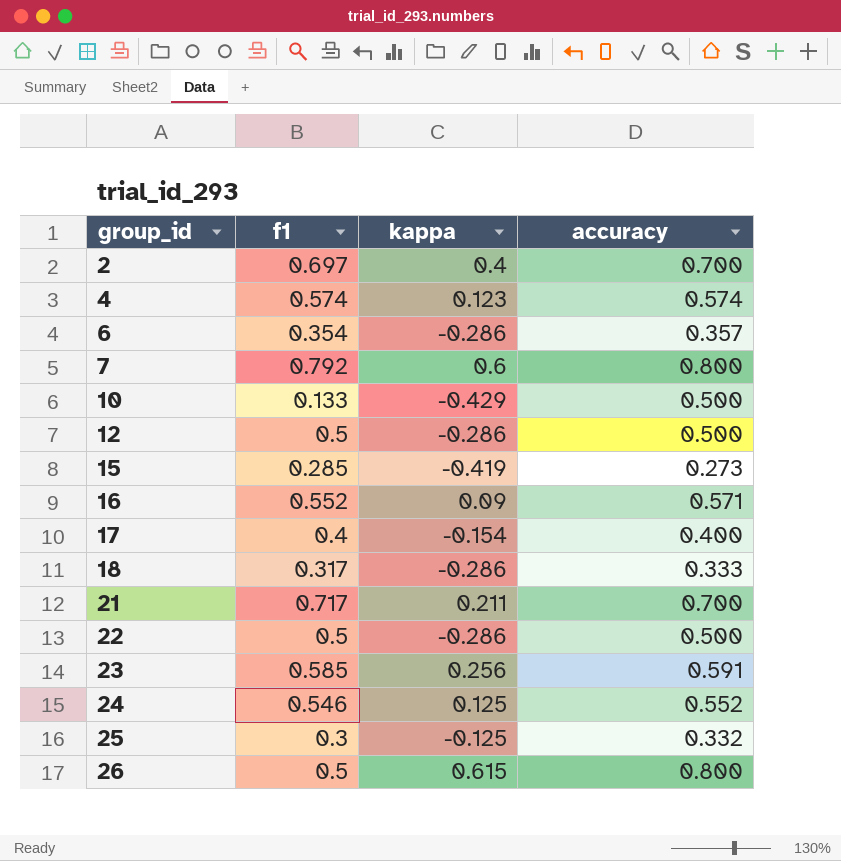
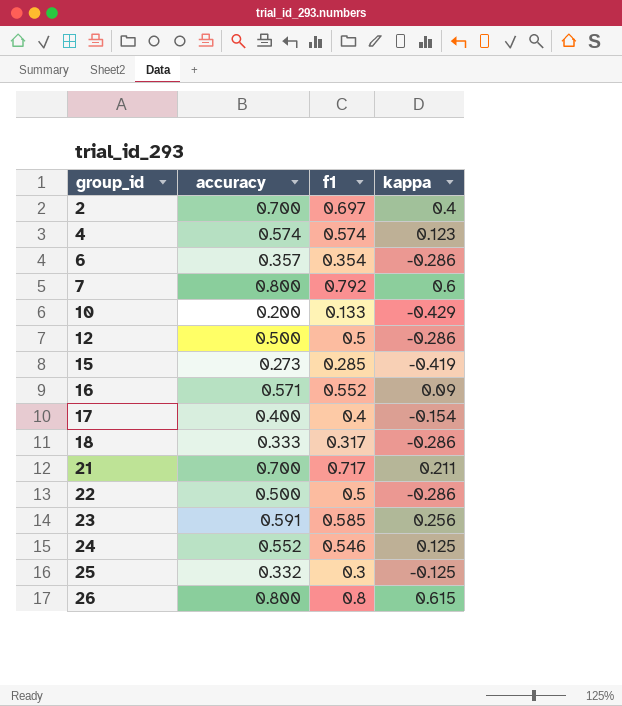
column accuracy | position: 4 -> 2
10 | accuracy: 0.500 -> 0.200
26 | f1: 0.5 -> 0.8

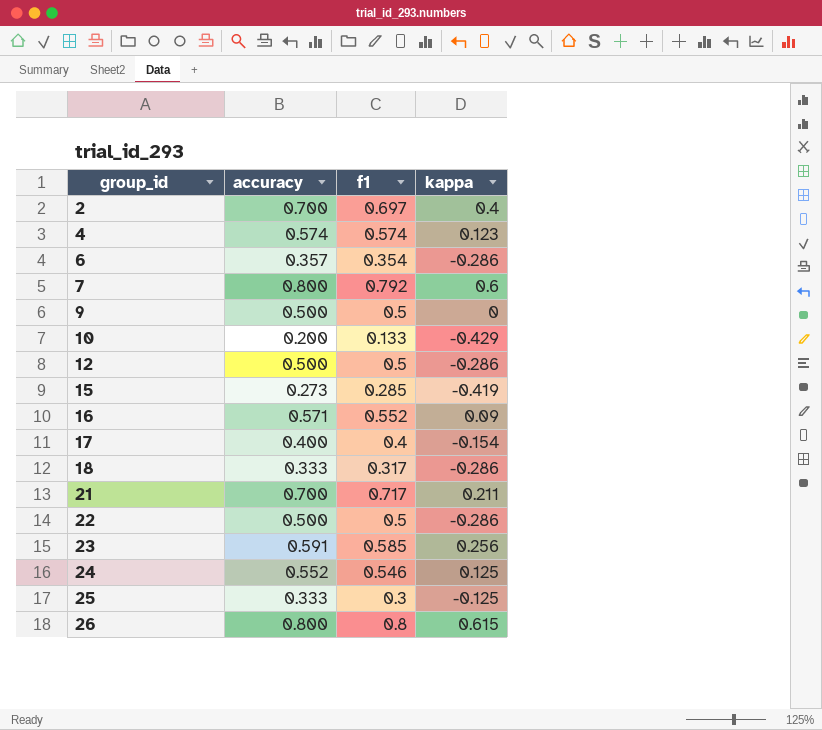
row 9: none -> 0.500 | 0.5 | 0
25 | accuracy: 0.332 -> 0.333

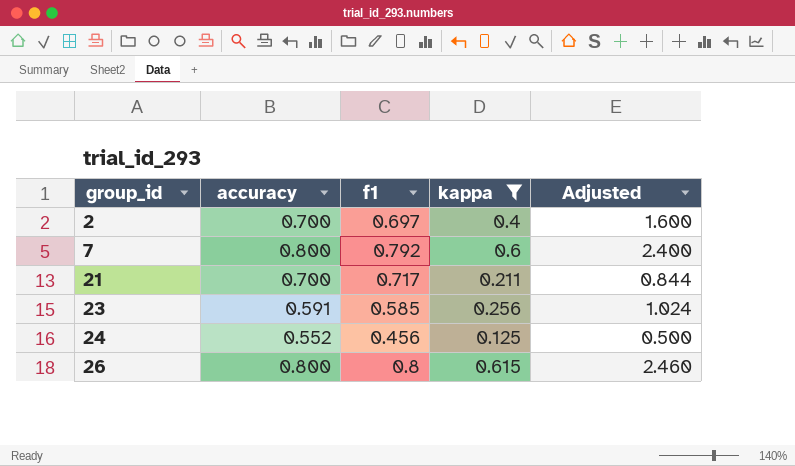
filter: none -> kappa >= 0.125
column Adjusted | formula: none -> [kappa] * 4
24 | f1: 0.546 -> 0.456

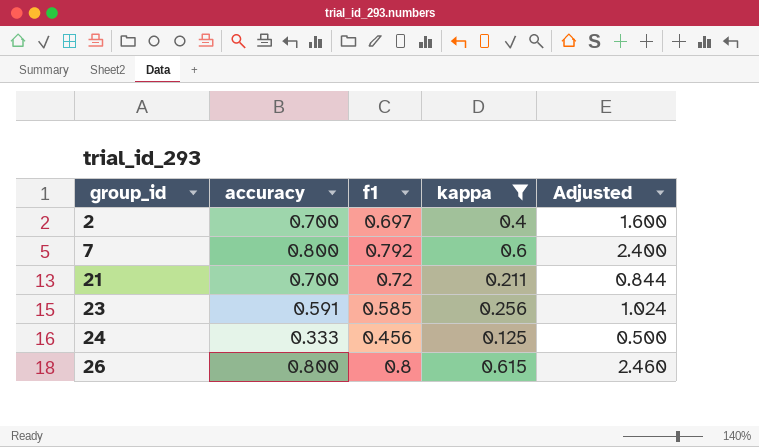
21 | f1: 0.717 -> 0.72
24 | accuracy: 0.552 -> 0.333

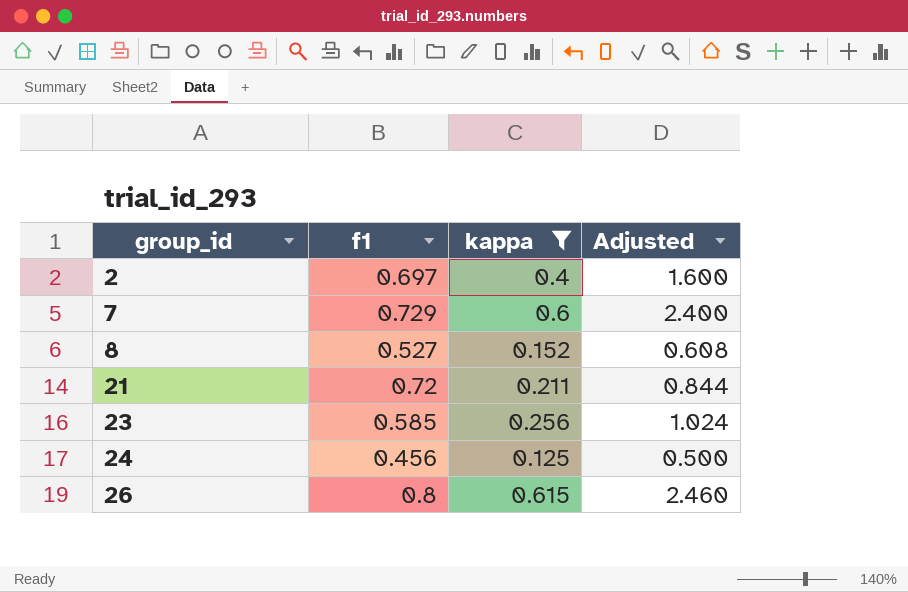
column accuracy | position: 2 -> none
7 | f1: 0.792 -> 0.729
row 8: none -> 0.527 | 0.152 | 0.608

